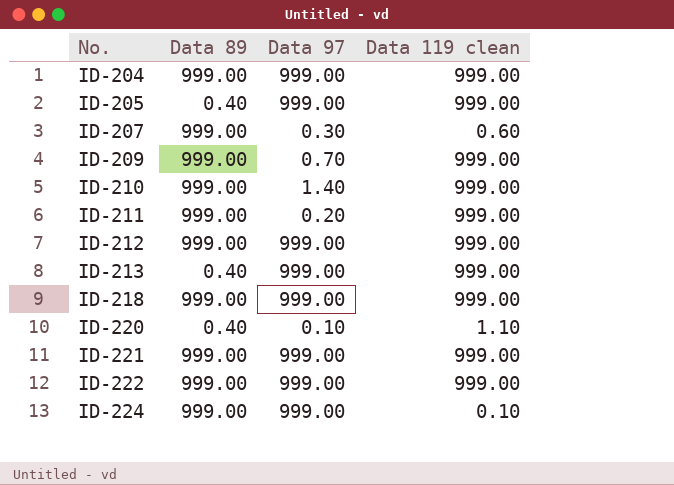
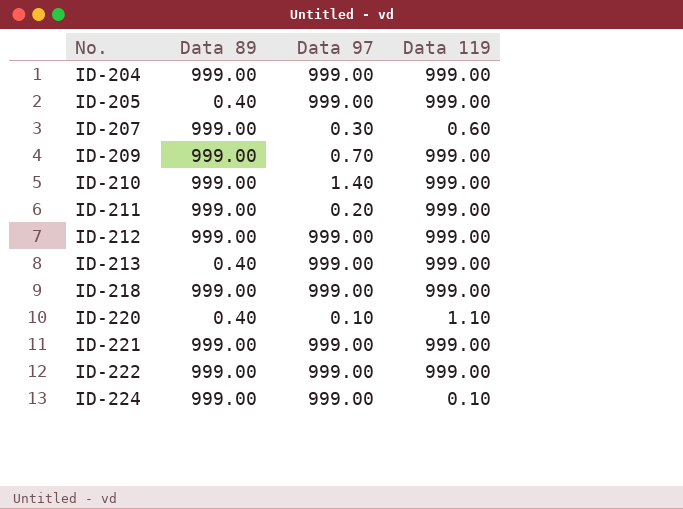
column name: Data 119 clean -> Data 119

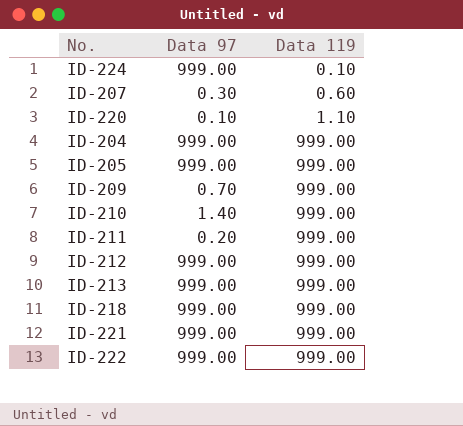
row order: No. ascending -> Data 119 ascending
column Data 89 | position: 2 -> none

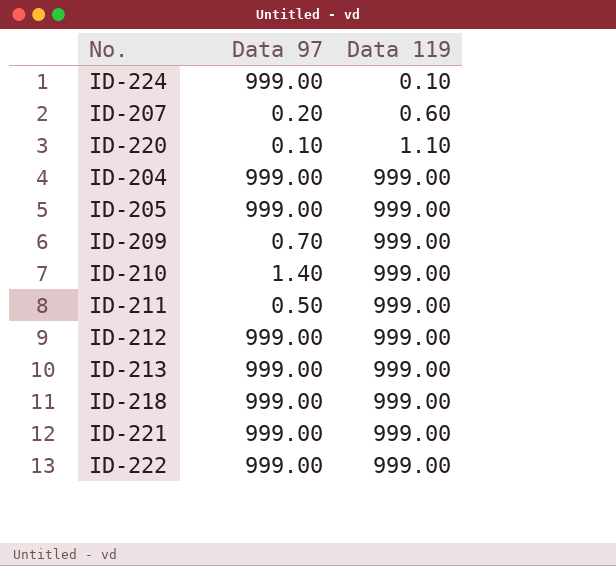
ID-207 | Data 97: 0.30 -> 0.20
ID-211 | Data 97: 0.20 -> 0.50

